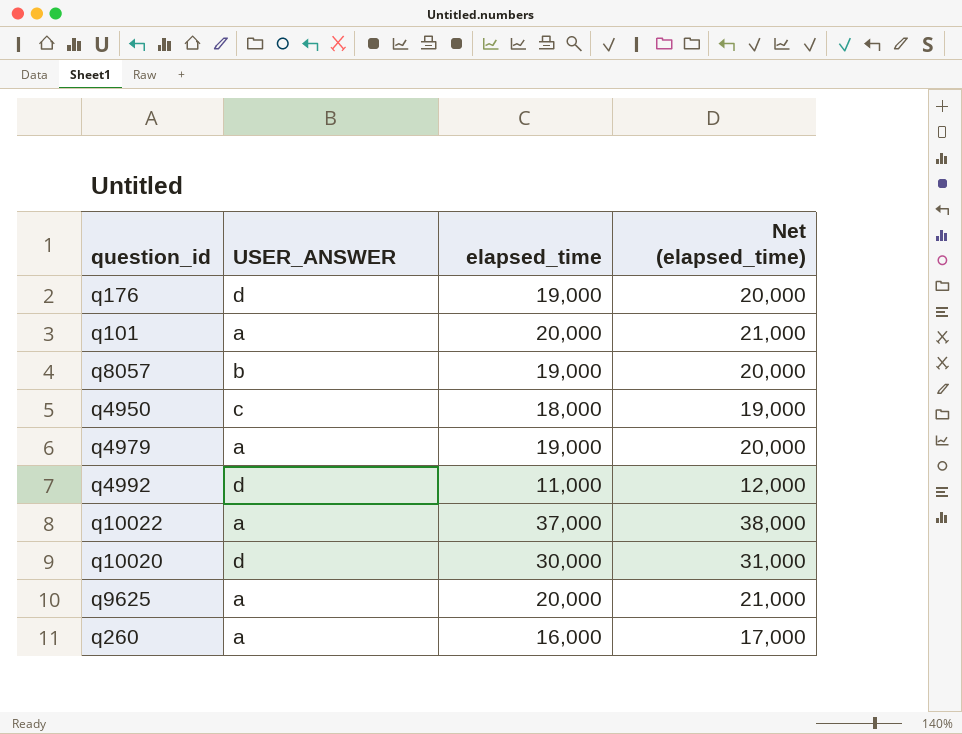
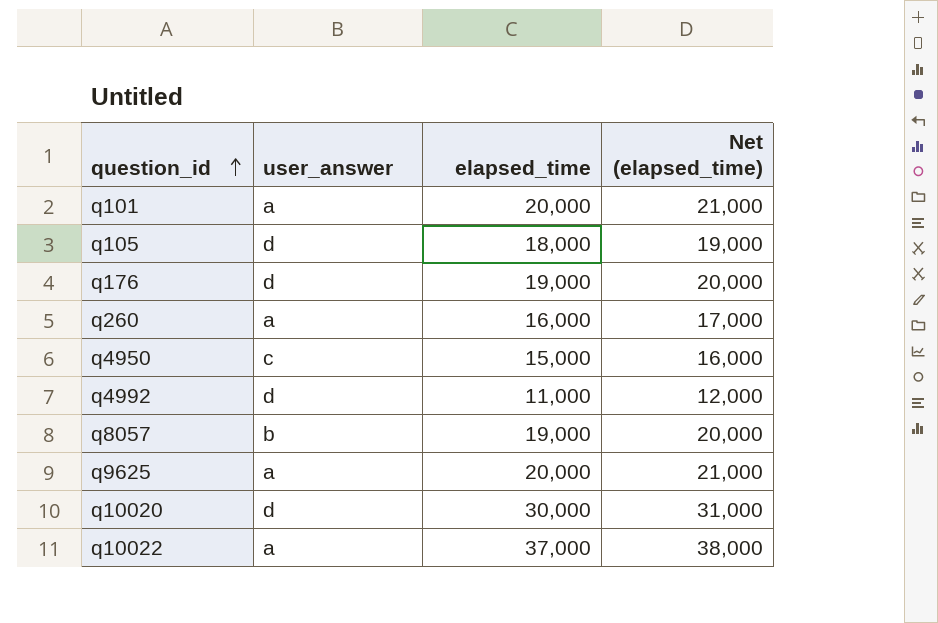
row order: none -> question_id ascending
column name: USER_ANSWER -> user_answer
row q4979: a | 19,000 | 20,000 -> none
row q105: none -> d | 18,000 | 19,000
q4950 | elapsed_time: 18,000 -> 15,000
q4950 | Net (elapsed_time): 19,000 -> 16,000

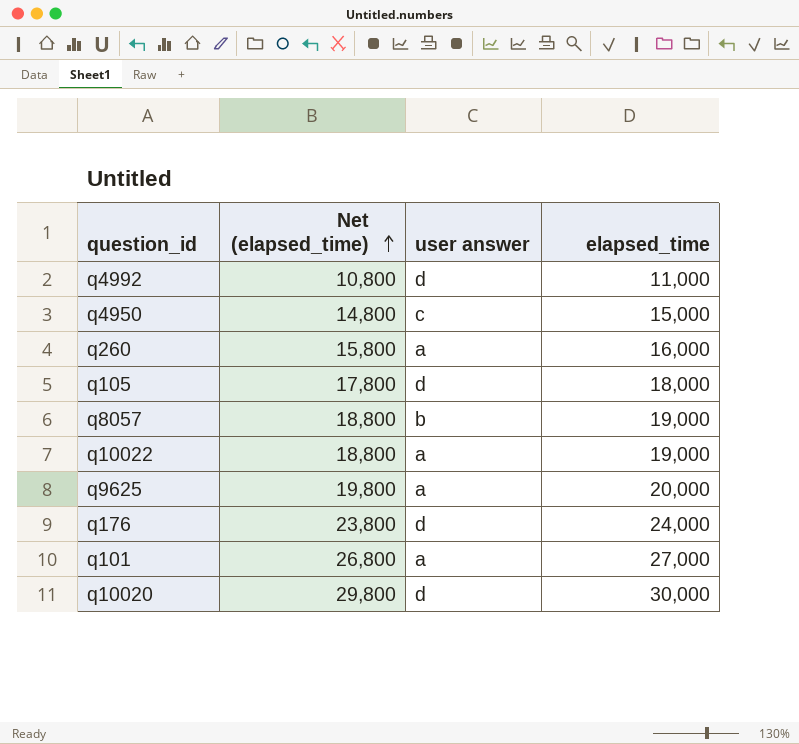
row order: question_id ascending -> Net (elapsed_time) ascending
column Net (elapsed_time) | formula: [elapsed_time] + 1000 -> [elapsed_time] - 200
column Net (elapsed_time) | position: 4 -> 2
column name: user_answer -> user answer
q10022 | elapsed_time: 37,000 -> 19,000
q176 | elapsed_time: 19,000 -> 24,000
q101 | elapsed_time: 20,000 -> 27,000

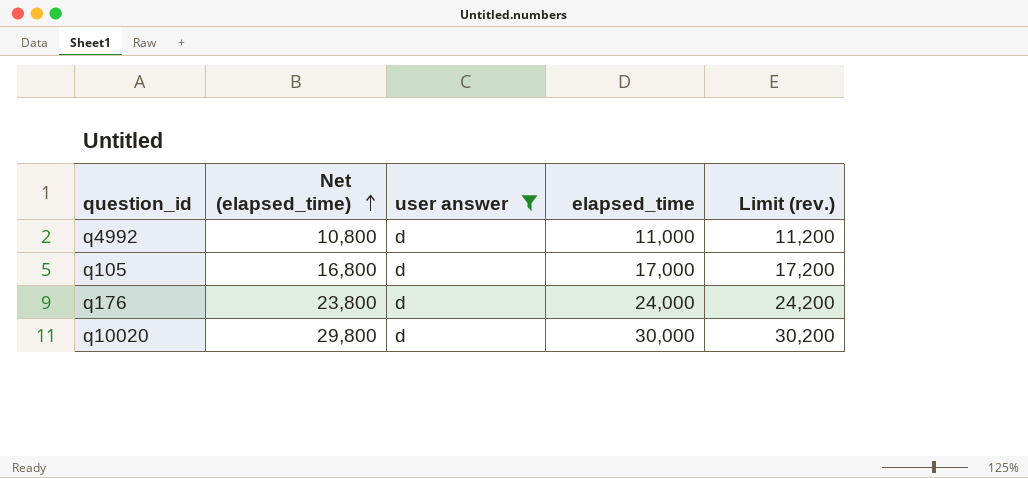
filter: none -> user answer = d
column Limit (rev.) | formula: none -> [elapsed_time] + 200
q105 | Net (elapsed_time): 17,800 -> 16,800
q105 | elapsed_time: 18,000 -> 17,000

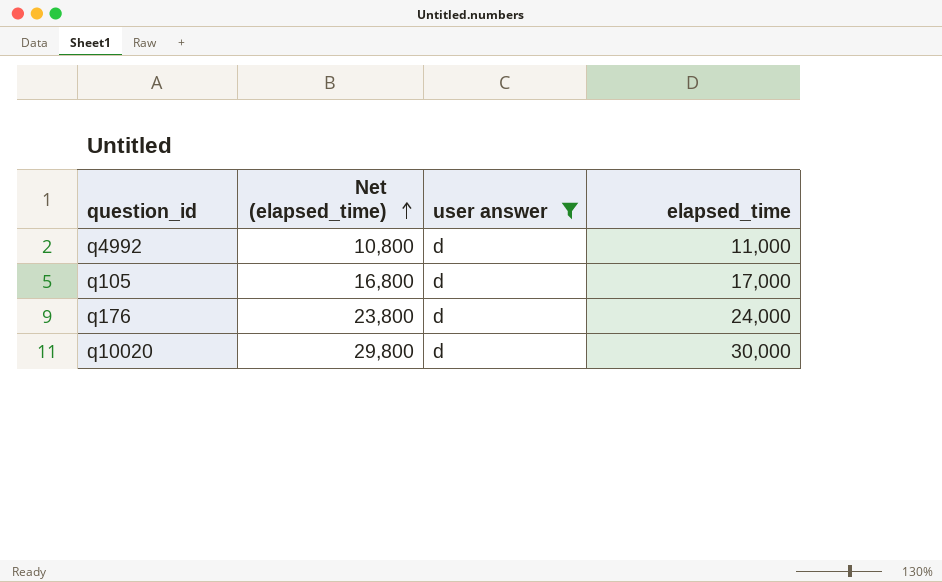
column Limit (rev.) | formula: [elapsed_time] + 200 -> none

